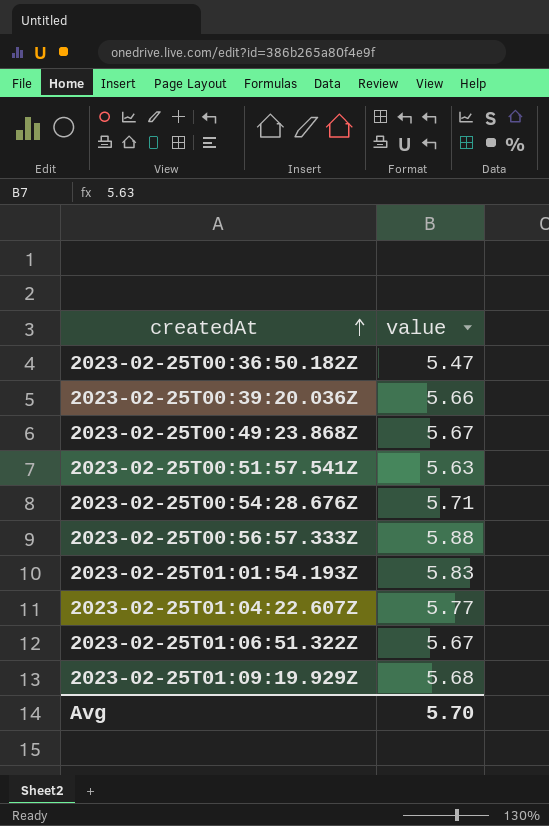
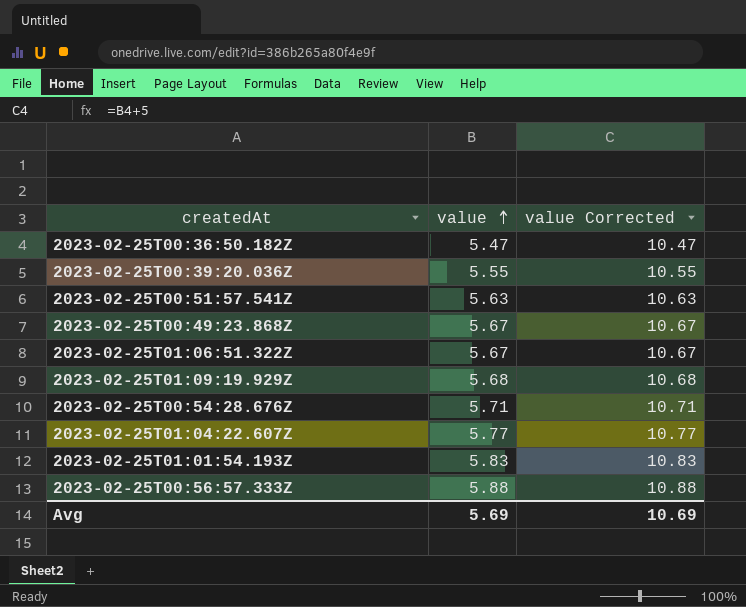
row order: createdAt ascending -> value ascending
column value Corrected | formula: none -> [value] + 5
2023-02-25T00:39:20.036Z | value: 5.66 -> 5.55
Avg | value: 5.70 -> 5.69

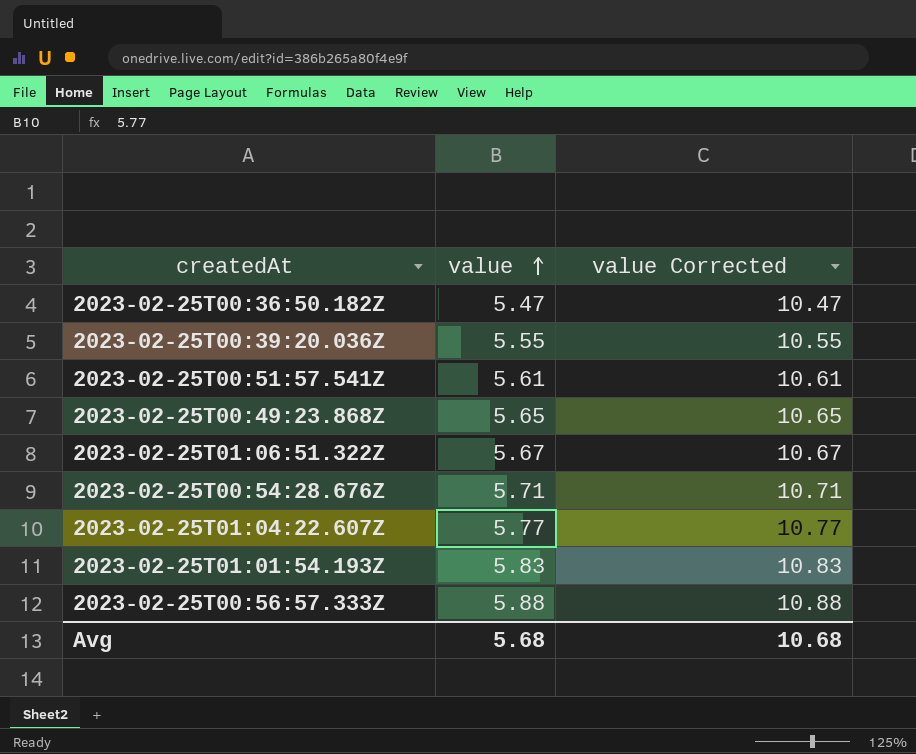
row 2023-02-25T01:09:19.929Z: 5.68 | 10.68 -> none
2023-02-25T00:51:57.541Z | value: 5.63 -> 5.61
2023-02-25T00:51:57.541Z | value Corrected: 10.63 -> 10.61
2023-02-25T00:49:23.868Z | value: 5.67 -> 5.65
2023-02-25T00:49:23.868Z | value Corrected: 10.67 -> 10.65
Avg | value: 5.69 -> 5.68
Avg | value Corrected: 10.69 -> 10.68

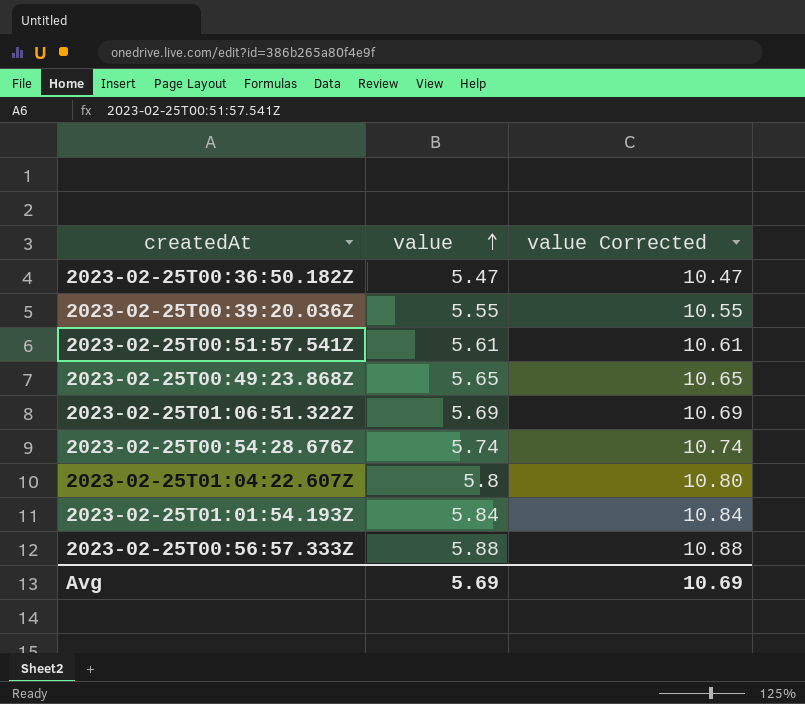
2023-02-25T01:06:51.322Z | value: 5.67 -> 5.69
2023-02-25T01:06:51.322Z | value Corrected: 10.67 -> 10.69
2023-02-25T00:54:28.676Z | value: 5.71 -> 5.74
2023-02-25T00:54:28.676Z | value Corrected: 10.71 -> 10.74
2023-02-25T01:04:22.607Z | value: 5.77 -> 5.8
2023-02-25T01:04:22.607Z | value Corrected: 10.77 -> 10.80
2023-02-25T01:01:54.193Z | value: 5.83 -> 5.84
2023-02-25T01:01:54.193Z | value Corrected: 10.83 -> 10.84
Avg | value: 5.68 -> 5.69
Avg | value Corrected: 10.68 -> 10.69

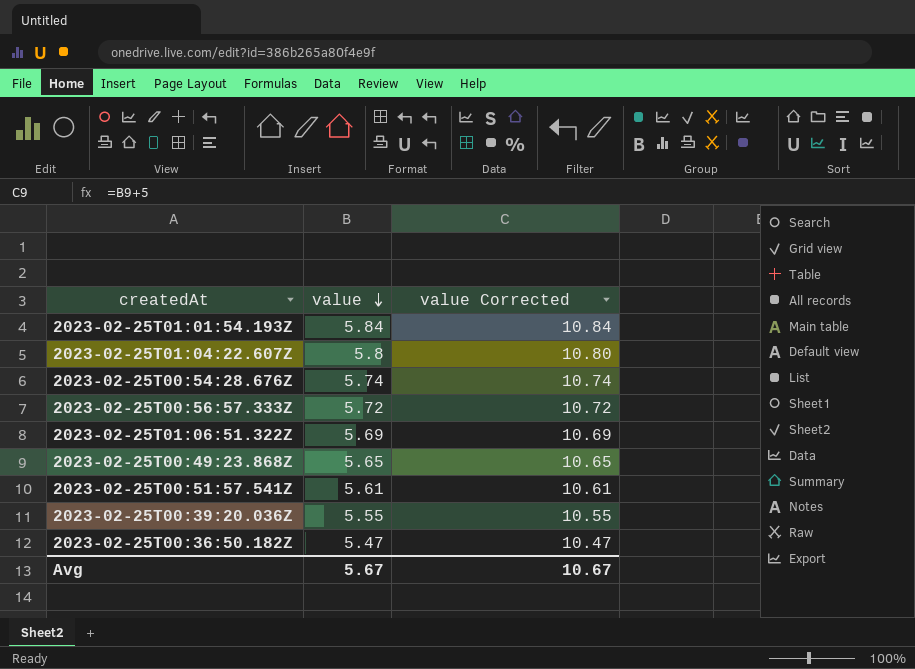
row order: value ascending -> value descending
2023-02-25T00:56:57.333Z | value: 5.88 -> 5.72
2023-02-25T00:56:57.333Z | value Corrected: 10.88 -> 10.72
Avg | value: 5.69 -> 5.67
Avg | value Corrected: 10.69 -> 10.67

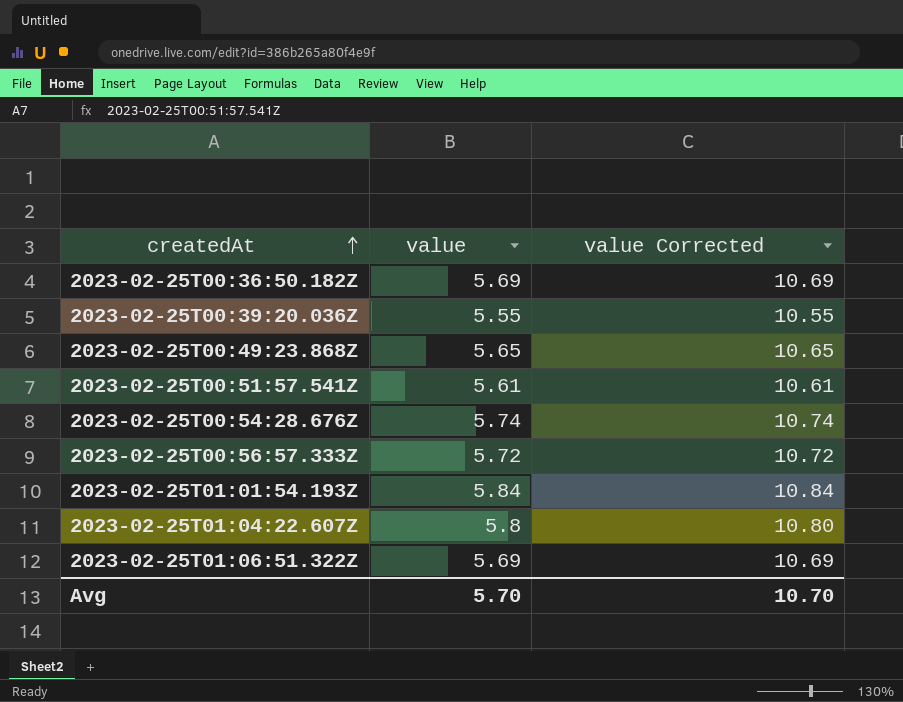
row order: value descending -> createdAt ascending
2023-02-25T00:36:50.182Z | value: 5.47 -> 5.69
2023-02-25T00:36:50.182Z | value Corrected: 10.47 -> 10.69
Avg | value: 5.67 -> 5.70
Avg | value Corrected: 10.67 -> 10.70

